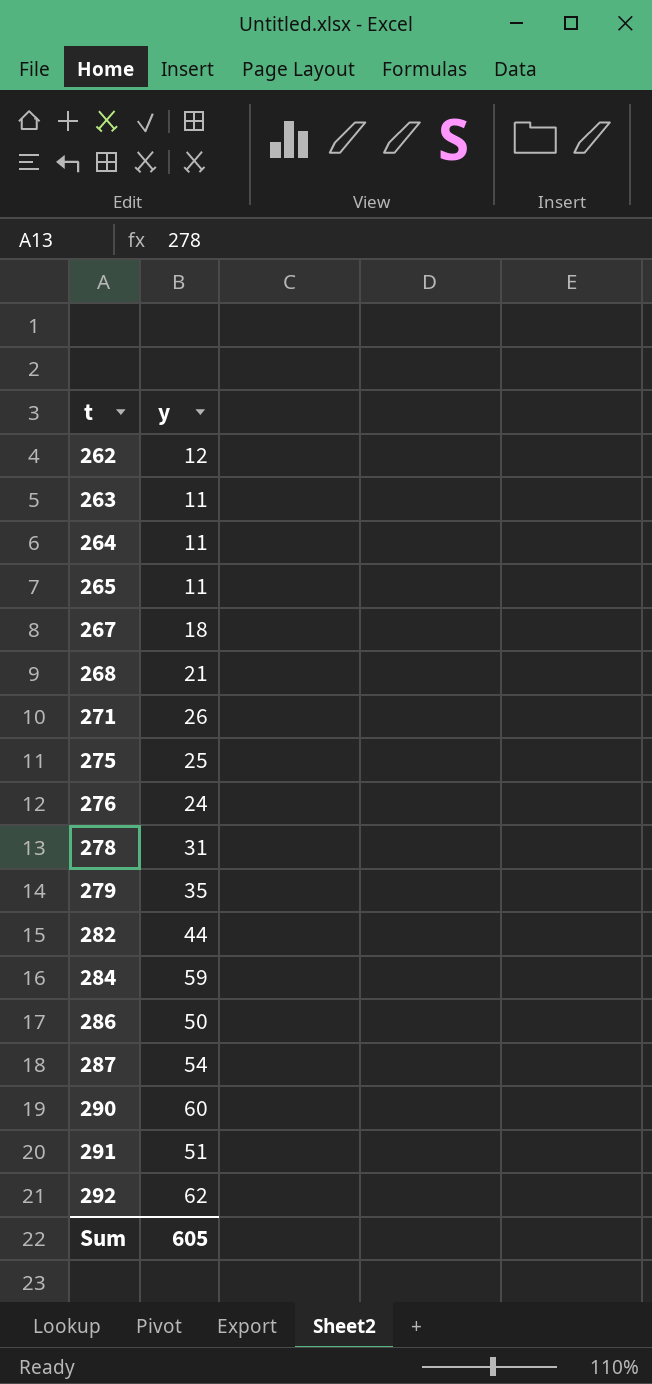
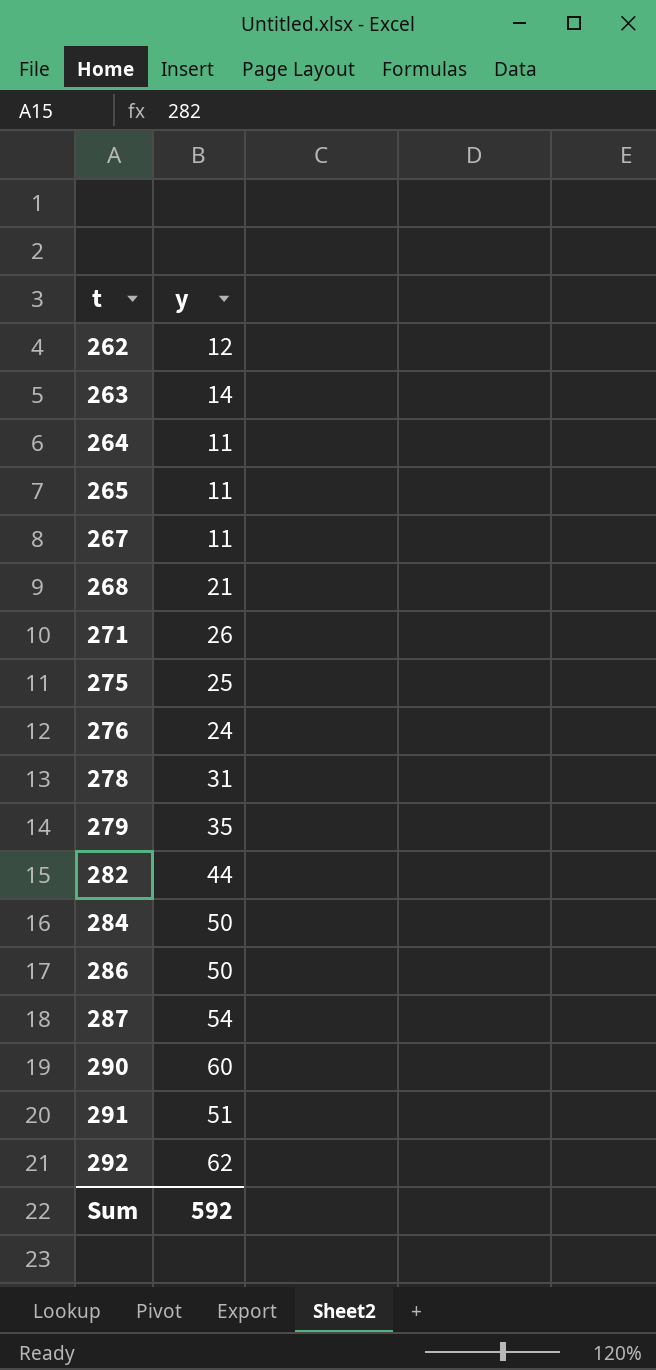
263 | y: 11 -> 14
267 | y: 18 -> 11
284 | y: 59 -> 50
Sum | y: 605 -> 592

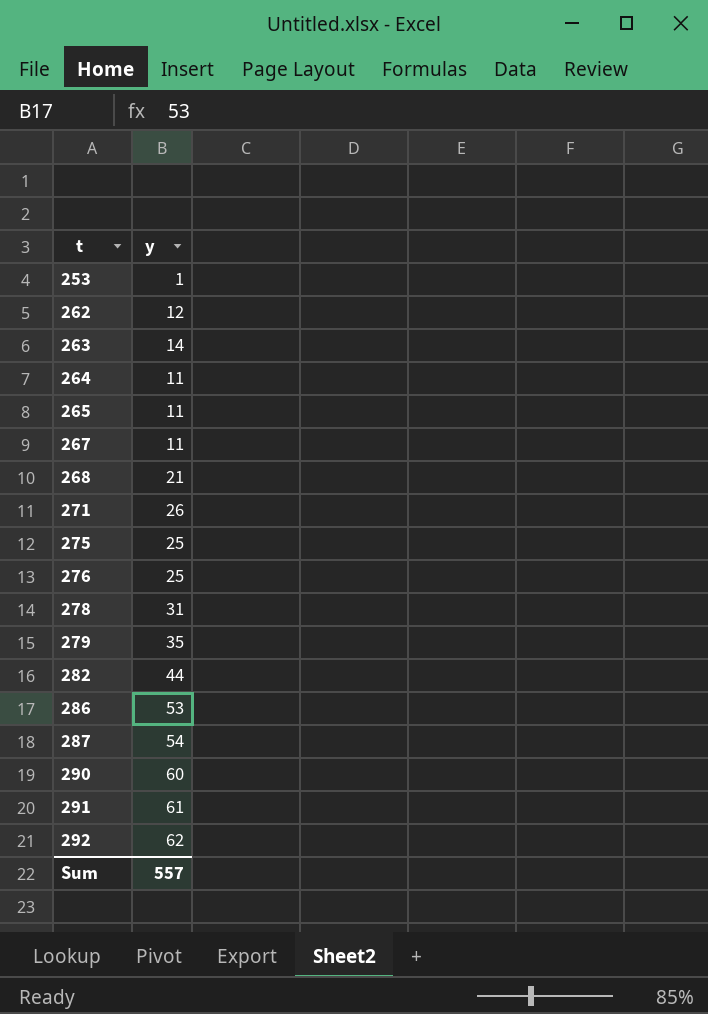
row 284: 50 -> none
row 253: none -> 1
276 | y: 24 -> 25
286 | y: 50 -> 53
291 | y: 51 -> 61
Sum | y: 592 -> 557

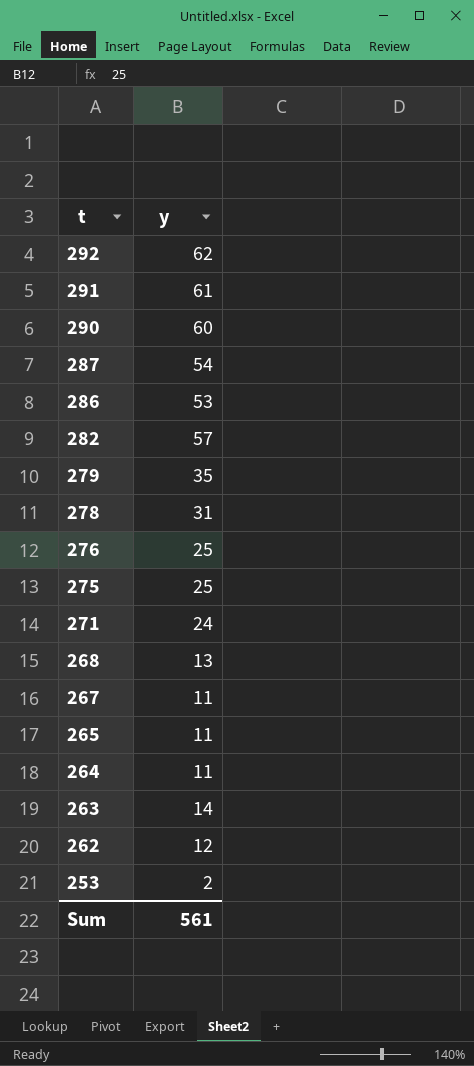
row order: t ascending -> t descending
282 | y: 44 -> 57
271 | y: 26 -> 24
268 | y: 21 -> 13
253 | y: 1 -> 2
Sum | y: 557 -> 561

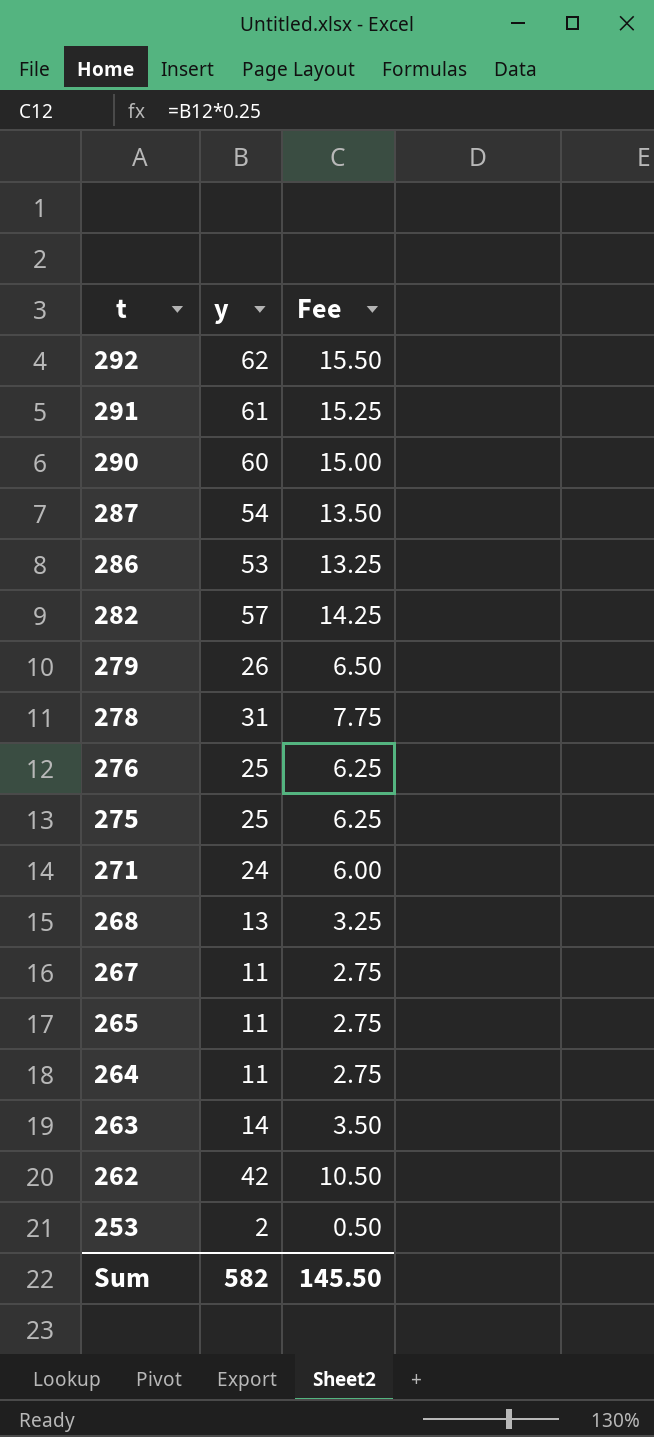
column Fee | formula: none -> [y] * 0.25
279 | y: 35 -> 26
262 | y: 12 -> 42
Sum | y: 561 -> 582

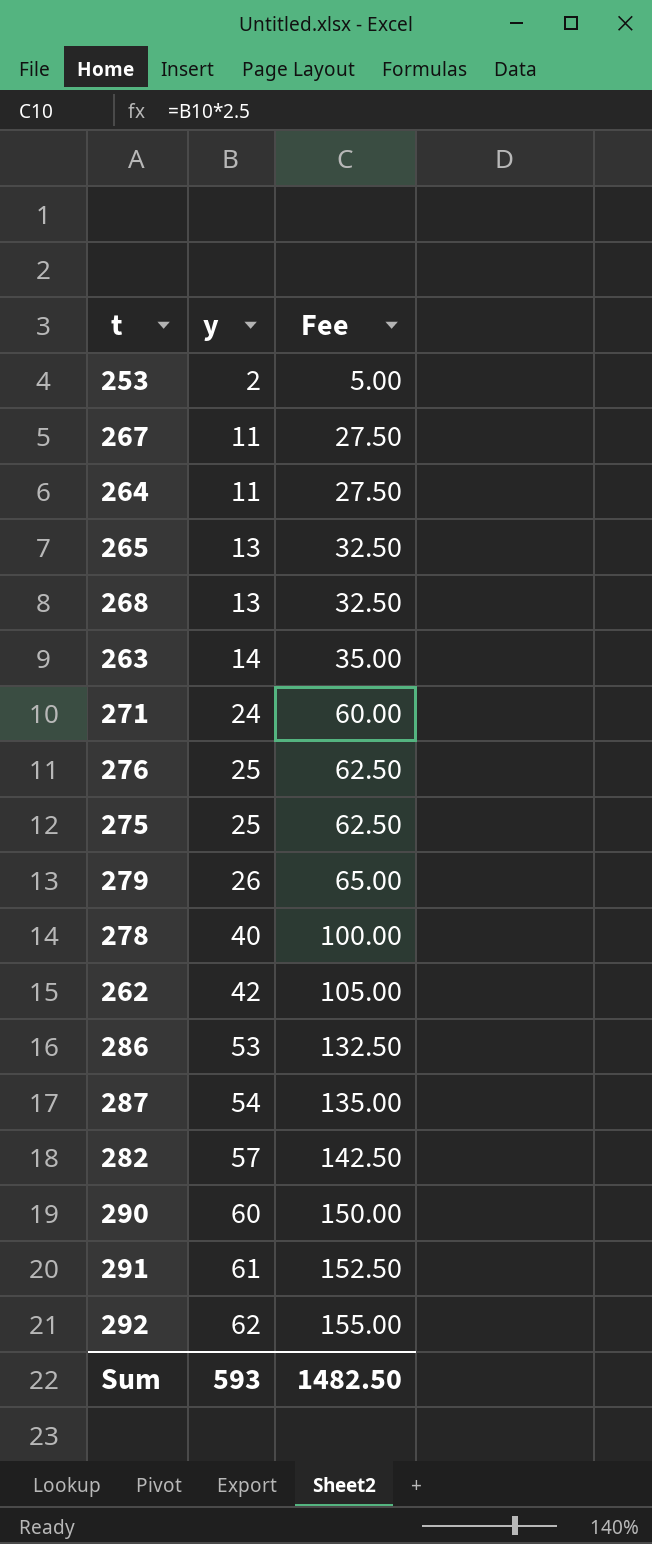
row order: t descending -> y ascending
column Fee | formula: [y] * 0.25 -> [y] * 2.5
265 | y: 11 -> 13
278 | y: 31 -> 40
Sum | y: 582 -> 593
Sum | Fee: 145.50 -> 1482.50

